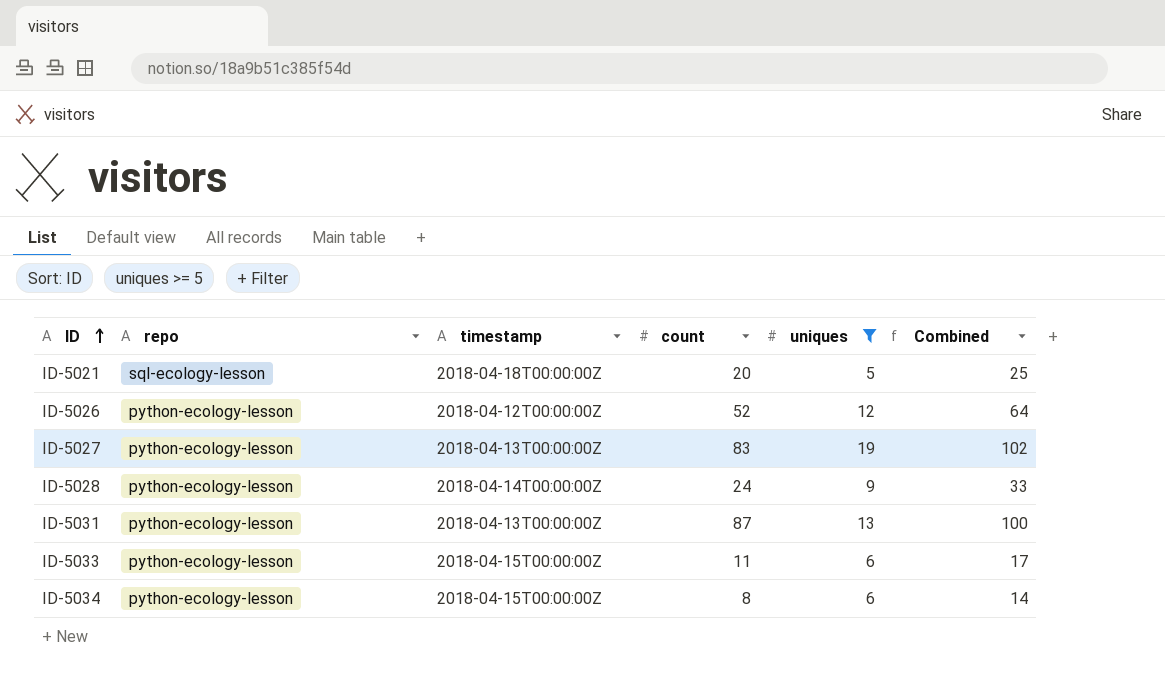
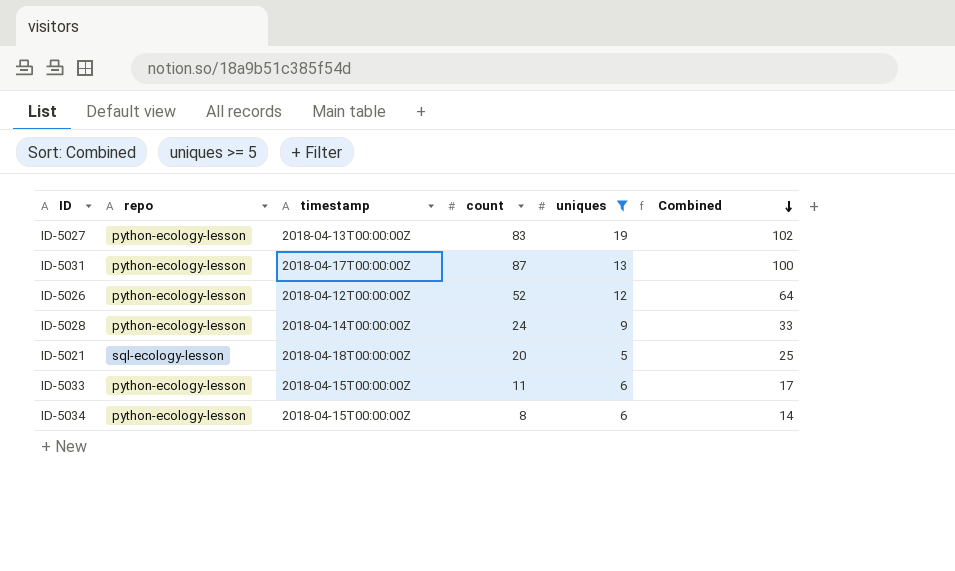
row order: ID ascending -> Combined descending
ID-5031 | timestamp: 2018-04-13T00:00:00Z -> 2018-04-17T00:00:00Z

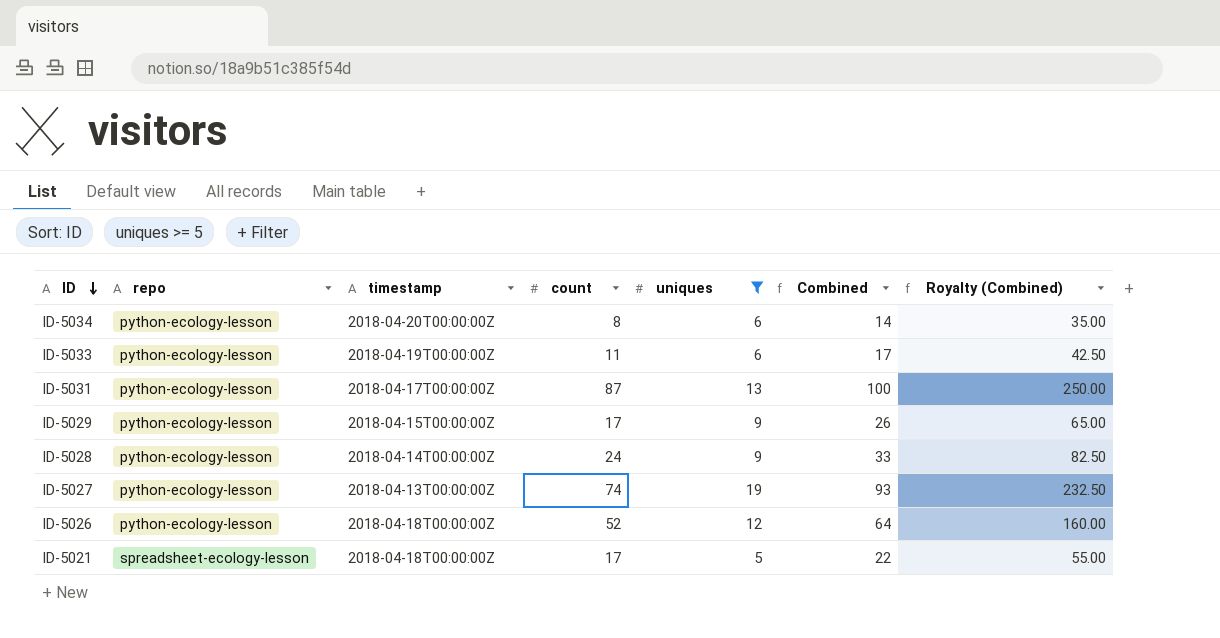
row order: Combined descending -> ID descending
column Royalty (Combined) | formula: none -> [Combined] * 2.5
ID-5034 | timestamp: 2018-04-15T00:00:00Z -> 2018-04-20T00:00:00Z
ID-5033 | timestamp: 2018-04-15T00:00:00Z -> 2018-04-19T00:00:00Z
row ID-5029: none -> python-ecology-lesson | 2018-04-15T00:00:00Z | 17 | 9 | 26 | 65.00
ID-5027 | count: 83 -> 74
ID-5027 | Combined: 102 -> 93
ID-5026 | timestamp: 2018-04-12T00:00:00Z -> 2018-04-18T00:00:00Z
ID-5021 | repo: sql-ecology-lesson -> spreadsheet-ecology-lesson
ID-5021 | count: 20 -> 17
ID-5021 | Combined: 25 -> 22

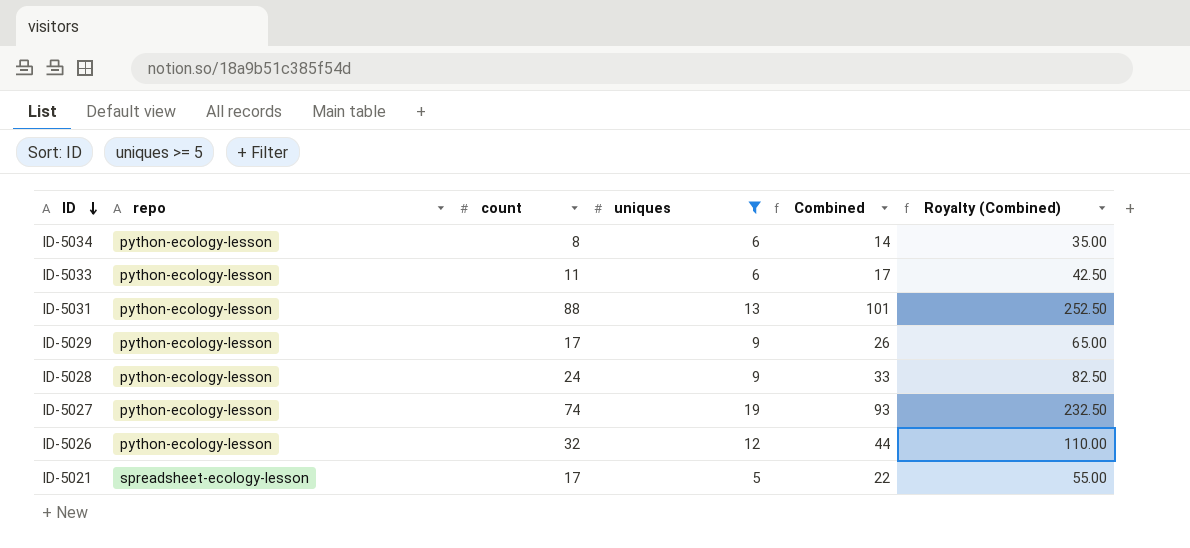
column timestamp | position: 3 -> none
ID-5031 | count: 87 -> 88
ID-5031 | Combined: 100 -> 101
ID-5031 | Royalty (Combined): 250.00 -> 252.50
ID-5026 | count: 52 -> 32
ID-5026 | Combined: 64 -> 44
ID-5026 | Royalty (Combined): 160.00 -> 110.00

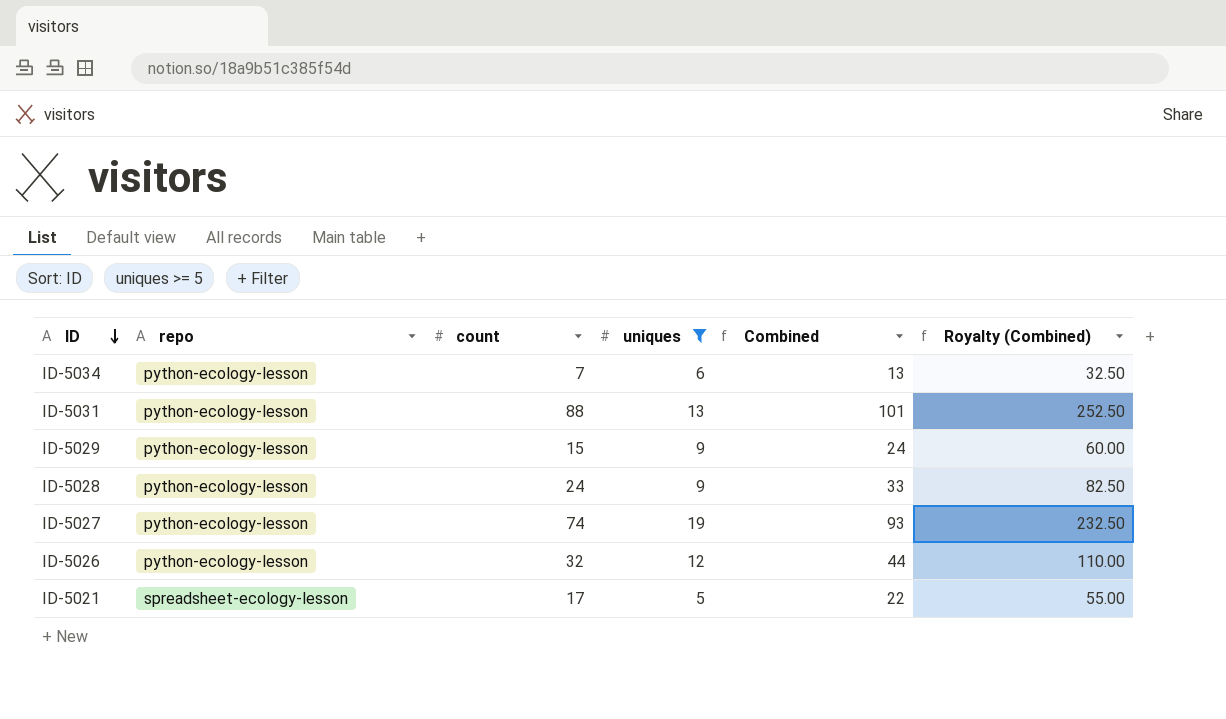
row ID-5033: python-ecology-lesson | 11 | 6 | 17 | 42.50 -> none
ID-5034 | count: 8 -> 7
ID-5034 | Combined: 14 -> 13
ID-5034 | Royalty (Combined): 35.00 -> 32.50
ID-5029 | count: 17 -> 15
ID-5029 | Combined: 26 -> 24
ID-5029 | Royalty (Combined): 65.00 -> 60.00

